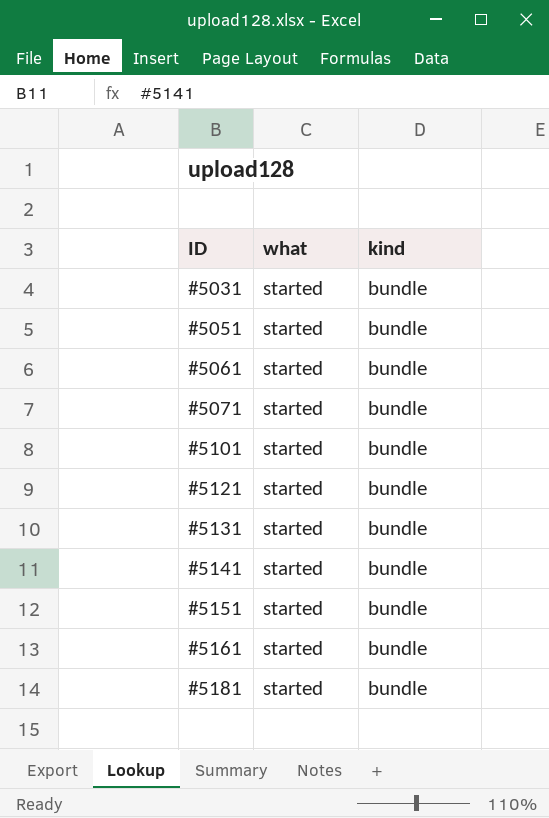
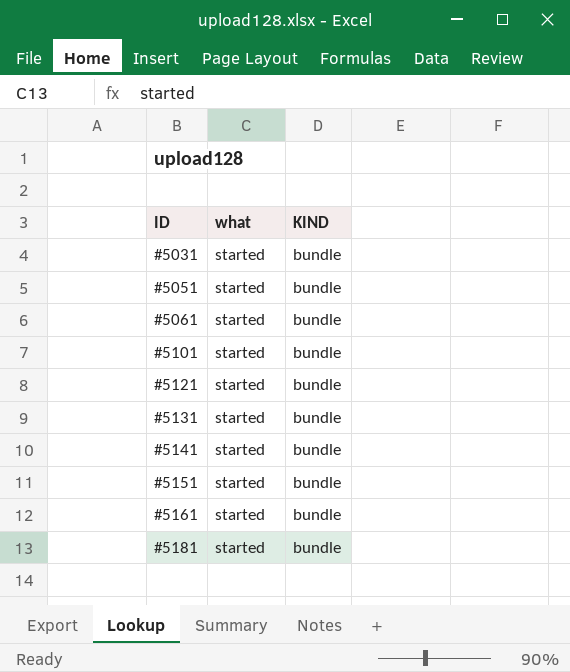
column name: kind -> KIND
row #5071: started | bundle -> none

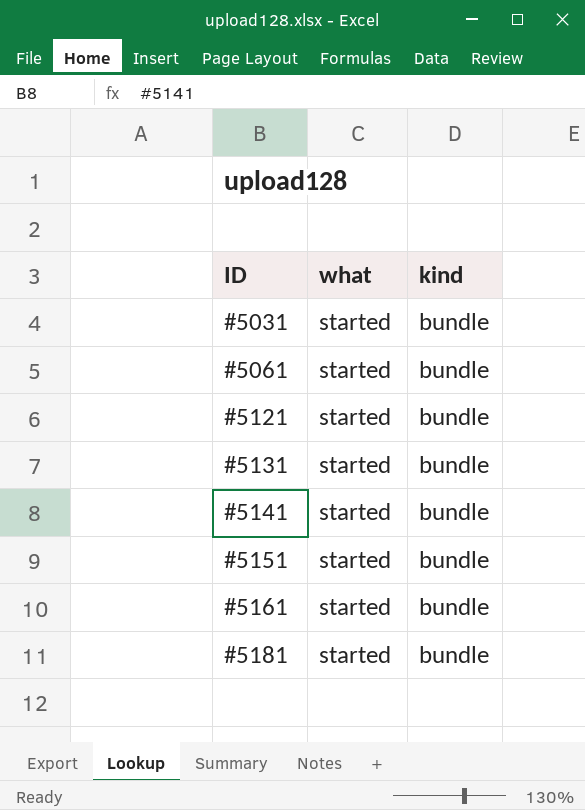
column name: KIND -> kind
row #5051: started | bundle -> none
row #5101: started | bundle -> none

